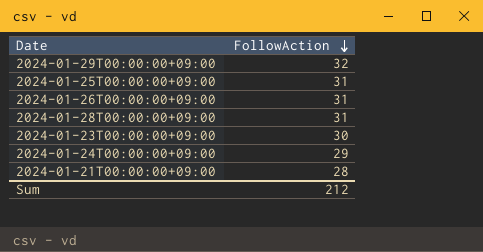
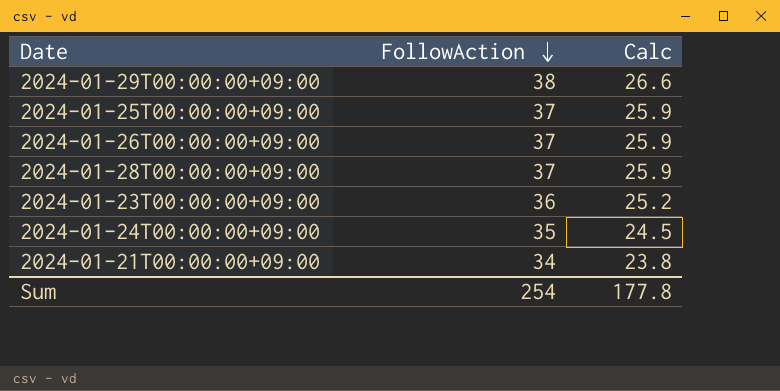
column Calc | formula: none -> [FollowAction] * 0.7
2024-01-29T00:00:00+09:00 | FollowAction: 32 -> 38
2024-01-25T00:00:00+09:00 | FollowAction: 31 -> 37
2024-01-26T00:00:00+09:00 | FollowAction: 31 -> 37
2024-01-28T00:00:00+09:00 | FollowAction: 31 -> 37
2024-01-23T00:00:00+09:00 | FollowAction: 30 -> 36
2024-01-24T00:00:00+09:00 | FollowAction: 29 -> 35
2024-01-21T00:00:00+09:00 | FollowAction: 28 -> 34
Sum | FollowAction: 212 -> 254

